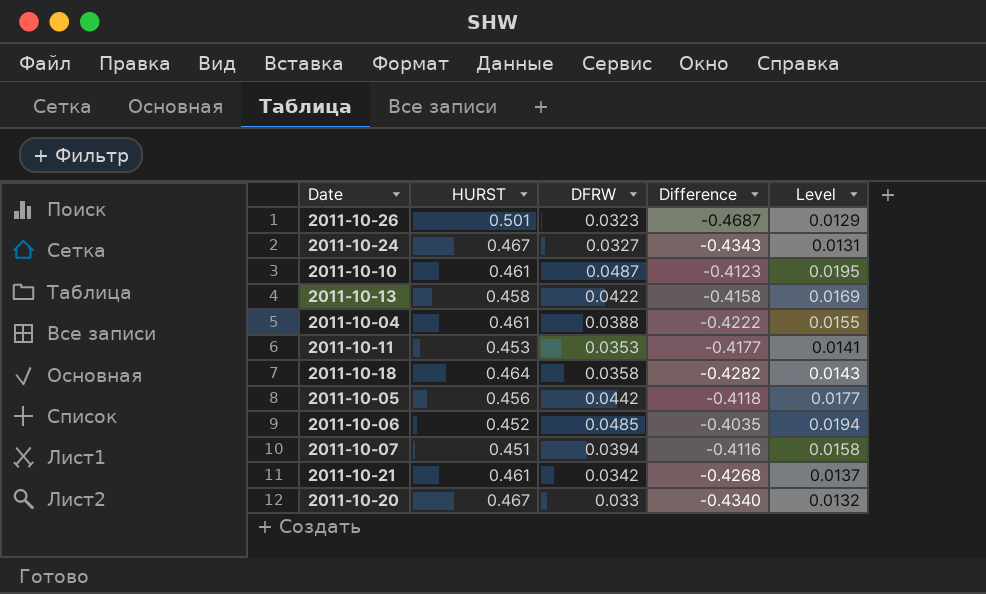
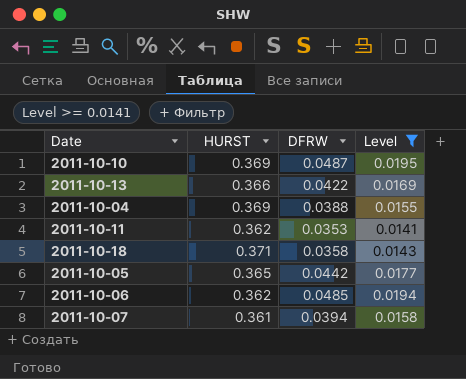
filter: none -> Level >= 0.0141
column Difference | formula: [DFRW] - [HURST] -> none
2011-10-10 | HURST: 0.461 -> 0.369
2011-10-13 | HURST: 0.458 -> 0.366
2011-10-04 | HURST: 0.461 -> 0.369
2011-10-11 | HURST: 0.453 -> 0.362
2011-10-18 | HURST: 0.464 -> 0.371
2011-10-05 | HURST: 0.456 -> 0.365
2011-10-06 | HURST: 0.452 -> 0.362
2011-10-07 | HURST: 0.451 -> 0.361

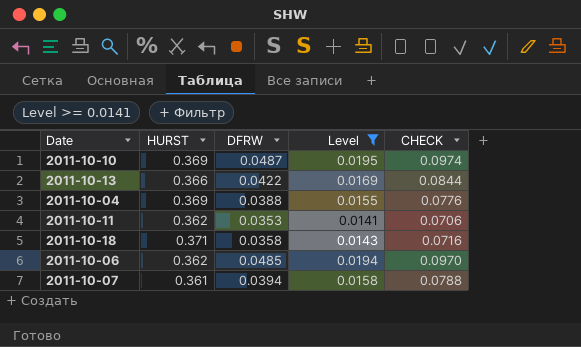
column CHECK | formula: none -> [DFRW] * 2
row 2011-10-05: 0.365 | 0.0442 | 0.0177 -> none

